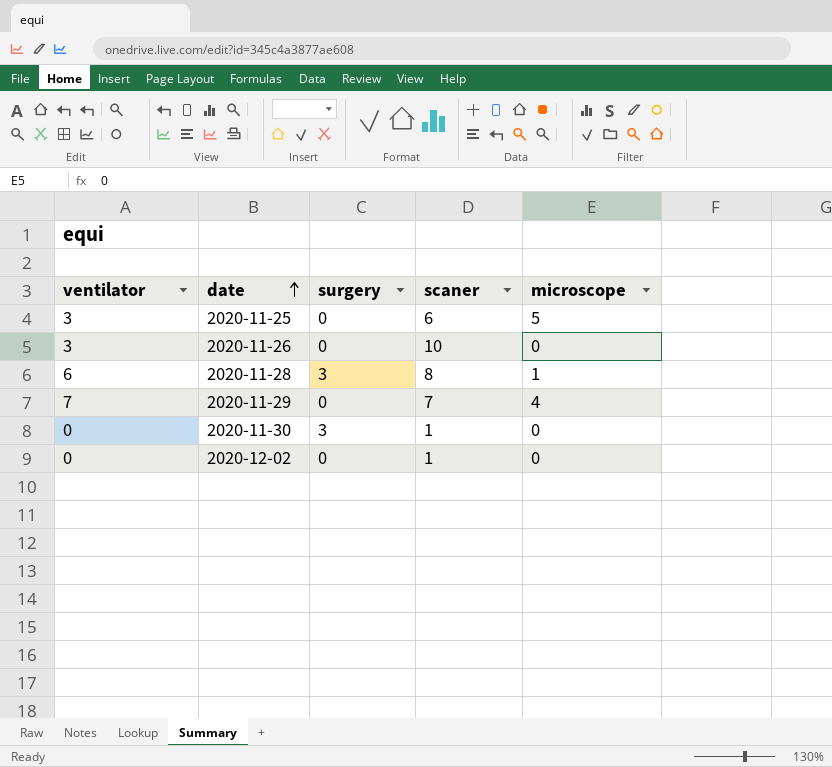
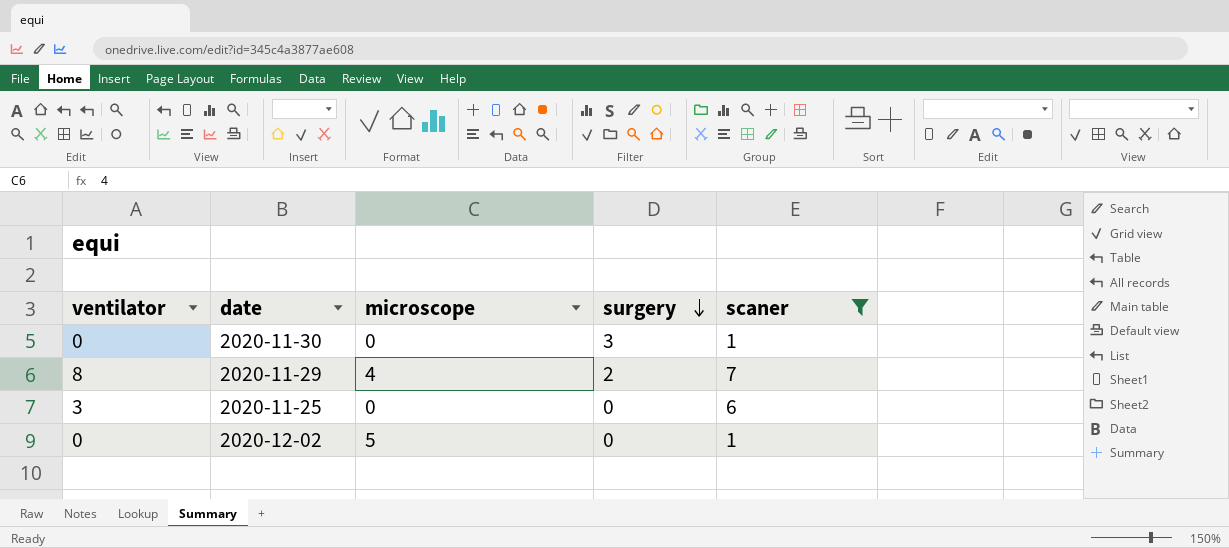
filter: none -> scaner <= 7
row order: date ascending -> surgery descending
column microscope | position: 5 -> 3
2020-11-29 | ventilator: 7 -> 8
2020-11-29 | surgery: 0 -> 2
2020-11-25 | microscope: 5 -> 0
2020-12-02 | microscope: 0 -> 5

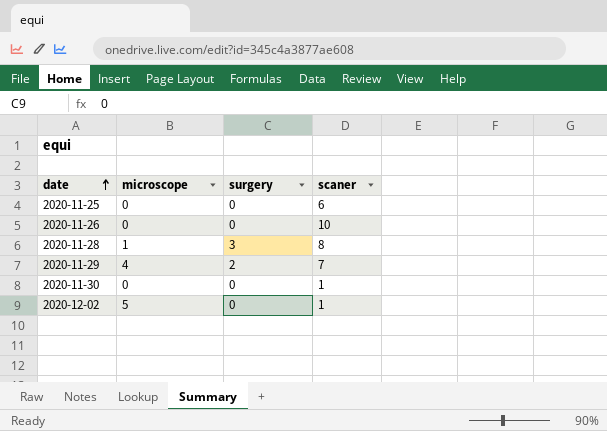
filter: scaner <= 7 -> none
row order: surgery descending -> date ascending
column ventilator | position: 1 -> none
2020-11-30 | surgery: 3 -> 0

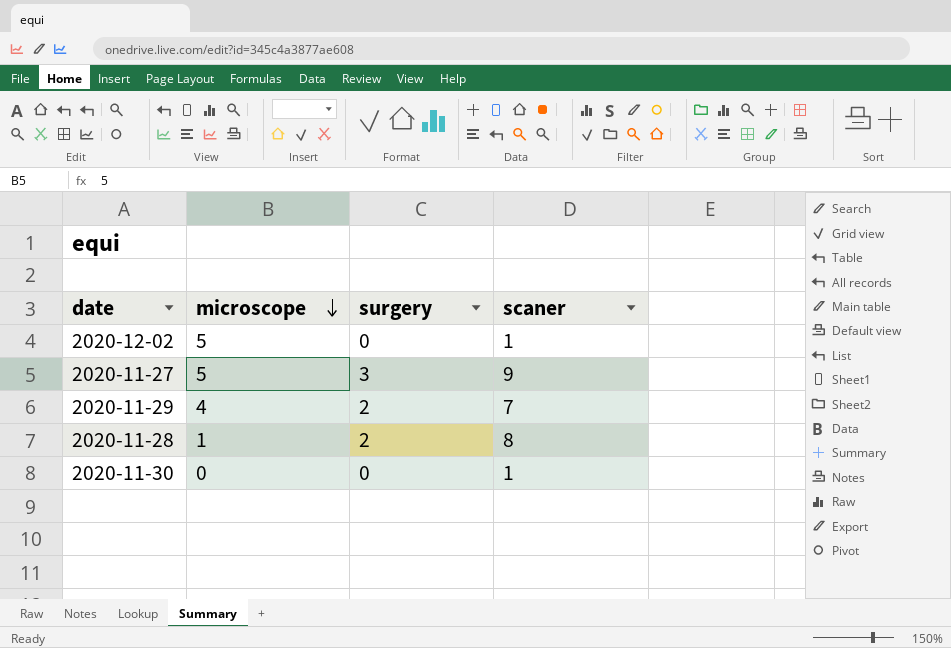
row order: date ascending -> microscope descending
row 2020-11-25: 0 | 0 | 6 -> none
row 2020-11-26: 0 | 0 | 10 -> none
row 2020-11-27: none -> 5 | 3 | 9
2020-11-28 | surgery: 3 -> 2

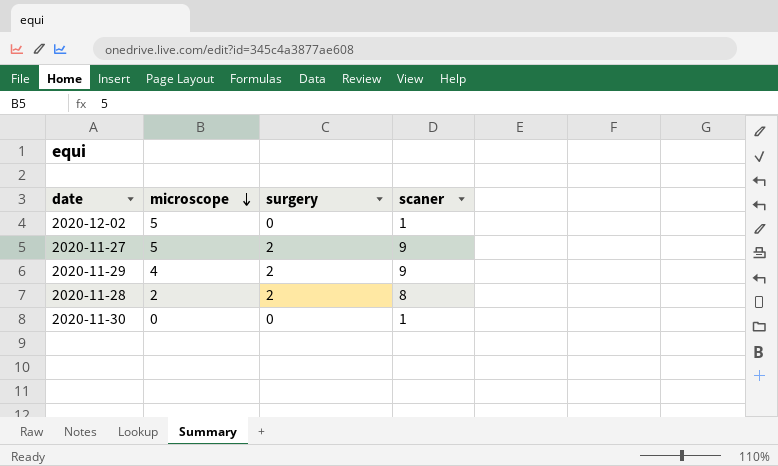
2020-11-27 | surgery: 3 -> 2
2020-11-29 | scaner: 7 -> 9
2020-11-28 | microscope: 1 -> 2

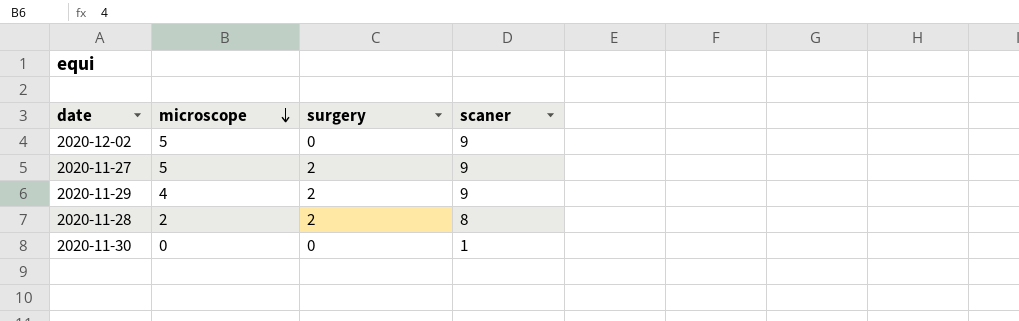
2020-12-02 | scaner: 1 -> 9

